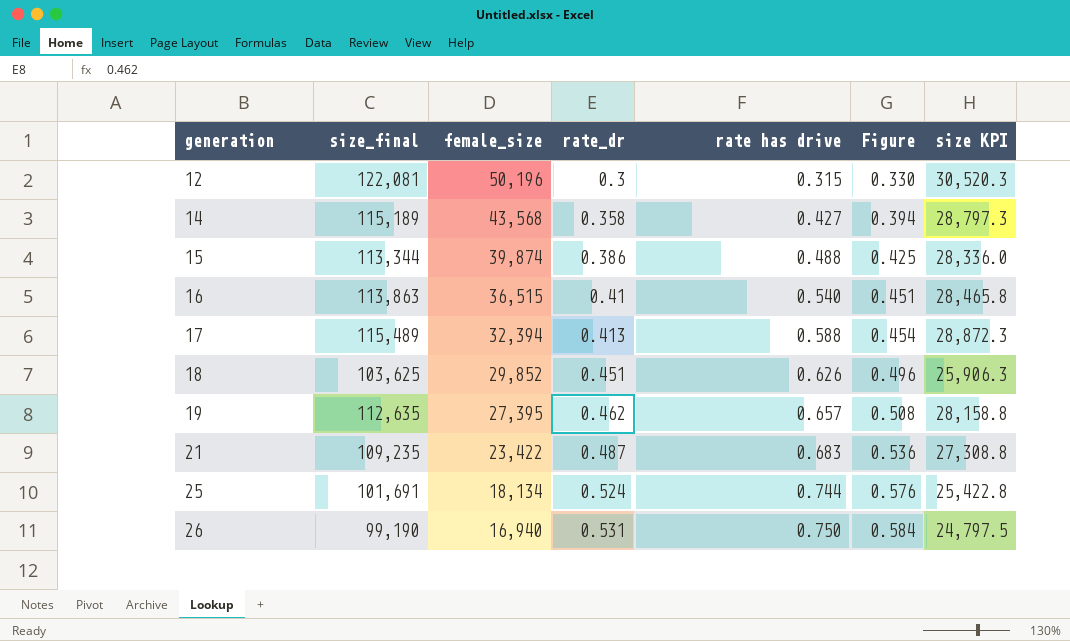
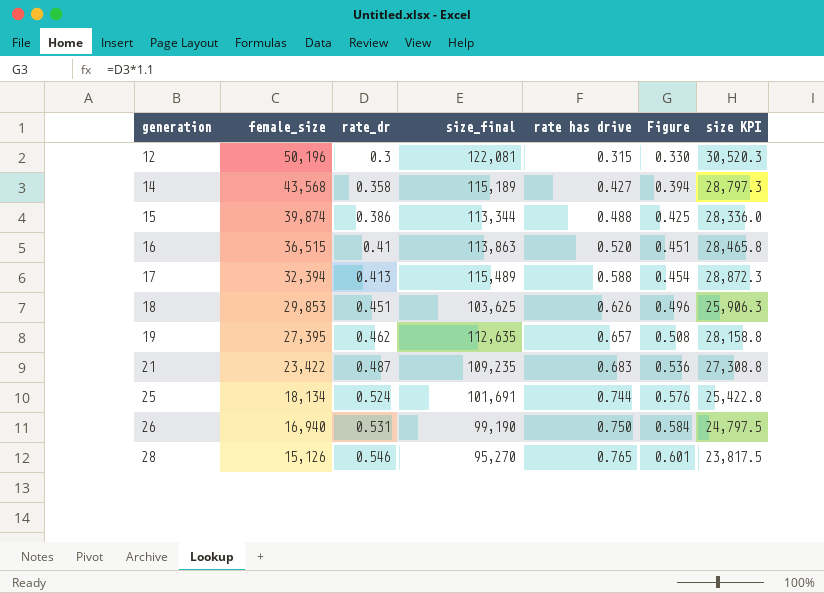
column size_final | position: 2 -> 4
16 | rate has drive: 0.540 -> 0.520
18 | female_size: 29,852 -> 29,853
row 28: none -> 15,126 | 0.546 | 95,270 | 0.765 | 0.601 | 23,817.5

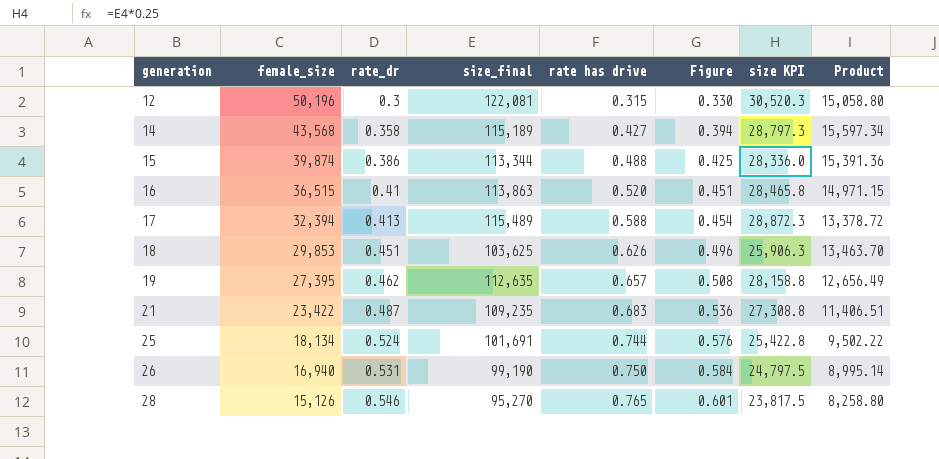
column Product | formula: none -> [female_size] * [rate_dr]

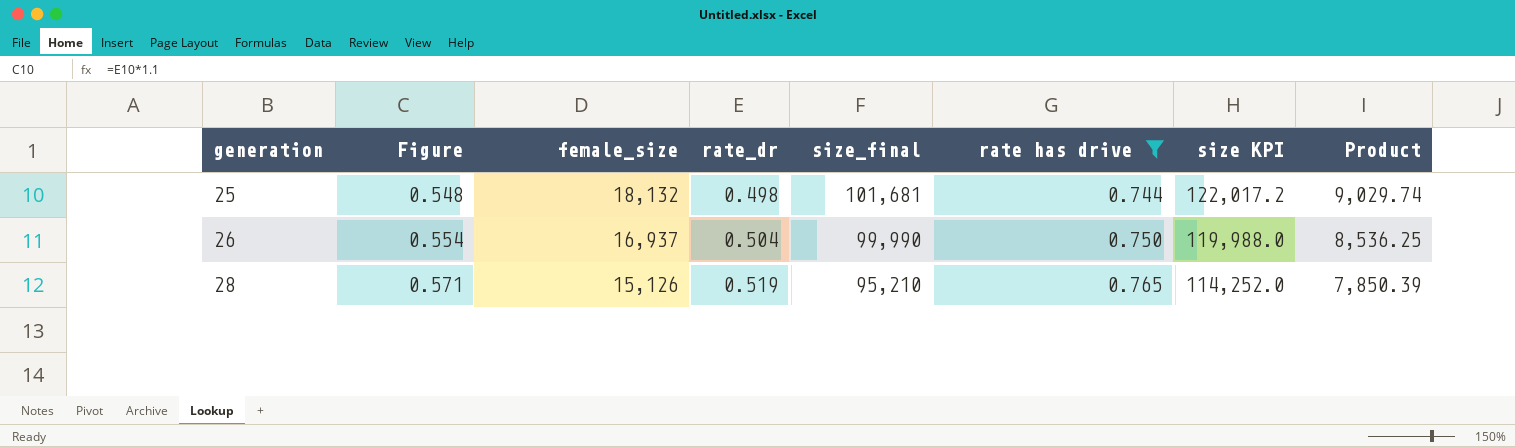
filter: none -> rate has drive >= 0.744
column Figure | position: 6 -> 2
column size KPI | formula: [size_final] * 0.25 -> [size_final] * 1.2
25 | Figure: 0.576 -> 0.548
25 | female_size: 18,134 -> 18,132
25 | rate_dr: 0.524 -> 0.498
25 | size_final: 101,691 -> 101,681
25 | Product: 9,502.22 -> 9,029.74
26 | Figure: 0.584 -> 0.554
26 | female_size: 16,940 -> 16,937
26 | rate_dr: 0.531 -> 0.504
26 | size_final: 99,190 -> 99,990
26 | Product: 8,995.14 -> 8,536.25
28 | Figure: 0.601 -> 0.571
28 | rate_dr: 0.546 -> 0.519
28 | size_final: 95,270 -> 95,210
28 | Product: 8,258.80 -> 7,850.39

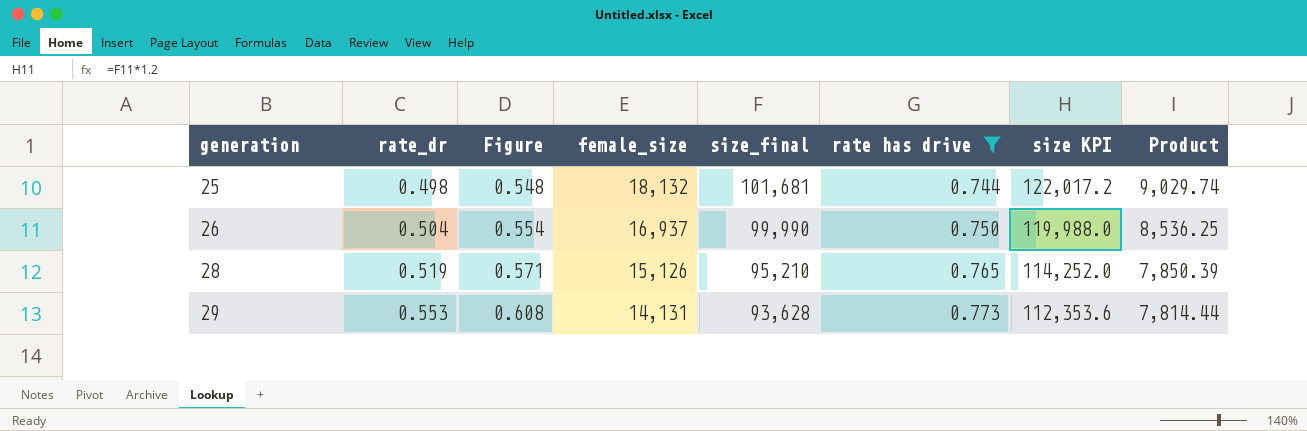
column rate_dr | position: 4 -> 2
row 29: none -> 0.553 | 0.608 | 14,131 | 93,628 | 0.773 | 112,353.6 | 7,814.44

